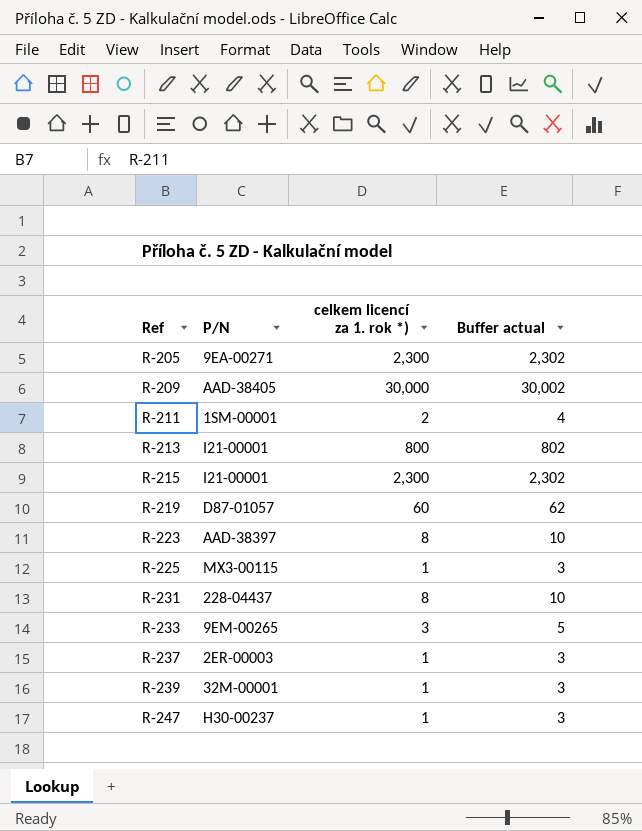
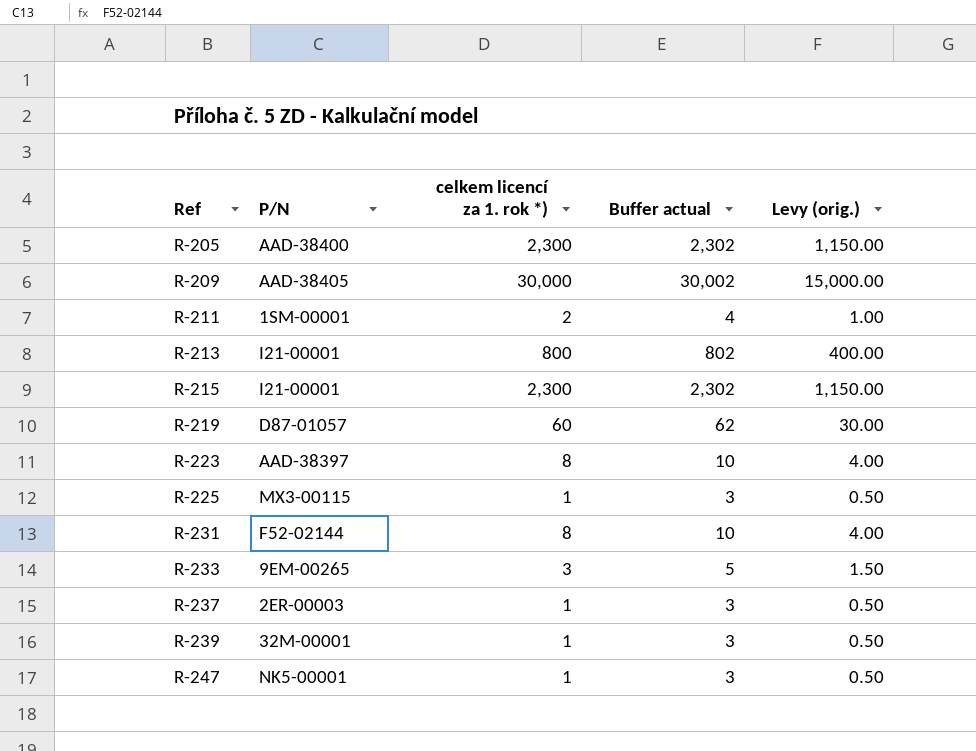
column Levy (orig.) | formula: none -> [celkem licencí za 1. rok *)] * 0.5
R-205 | P/N: 9EA-00271 -> AAD-38400
R-231 | P/N: 228-04437 -> F52-02144
R-247 | P/N: H30-00237 -> NK5-00001

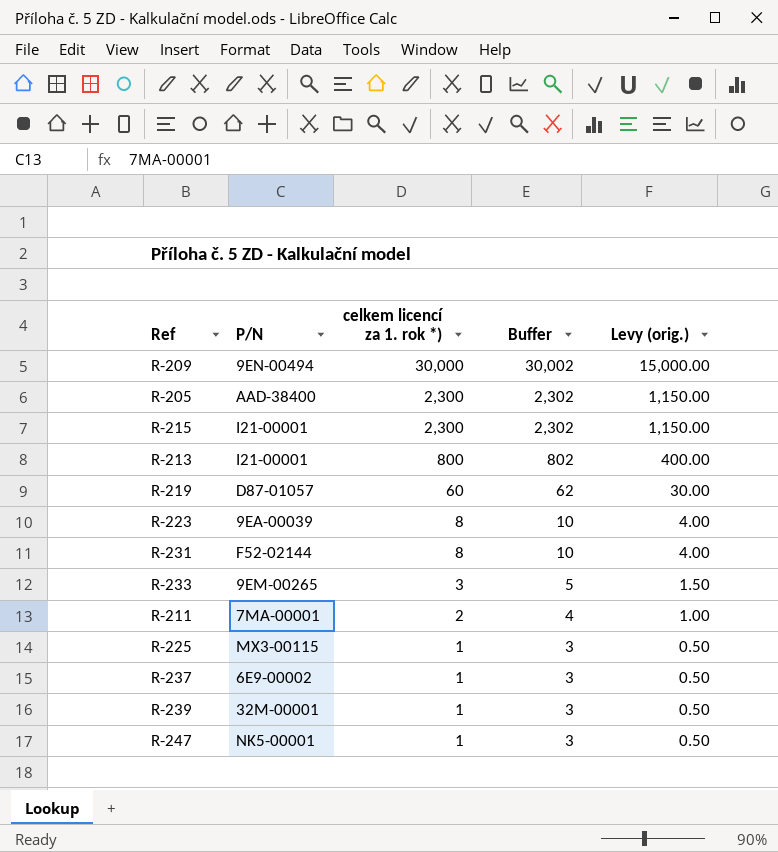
row order: Ref ascending -> celkem licencí za 1. rok *) descending
column name: Buffer actual -> Buffer
R-209 | P/N: AAD-38405 -> 9EN-00494
R-223 | P/N: AAD-38397 -> 9EA-00039
R-211 | P/N: 1SM-00001 -> 7MA-00001
R-237 | P/N: 2ER-00003 -> 6E9-00002

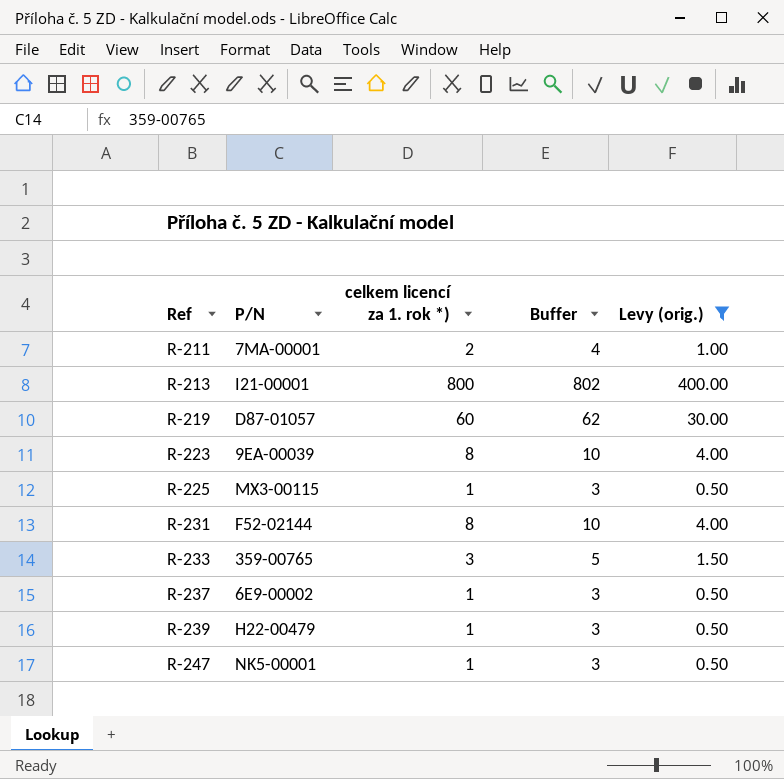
filter: none -> Levy (orig.) <= 400.00
row order: celkem licencí za 1. rok *) descending -> Ref ascending
R-233 | P/N: 9EM-00265 -> 359-00765
R-239 | P/N: 32M-00001 -> H22-00479

